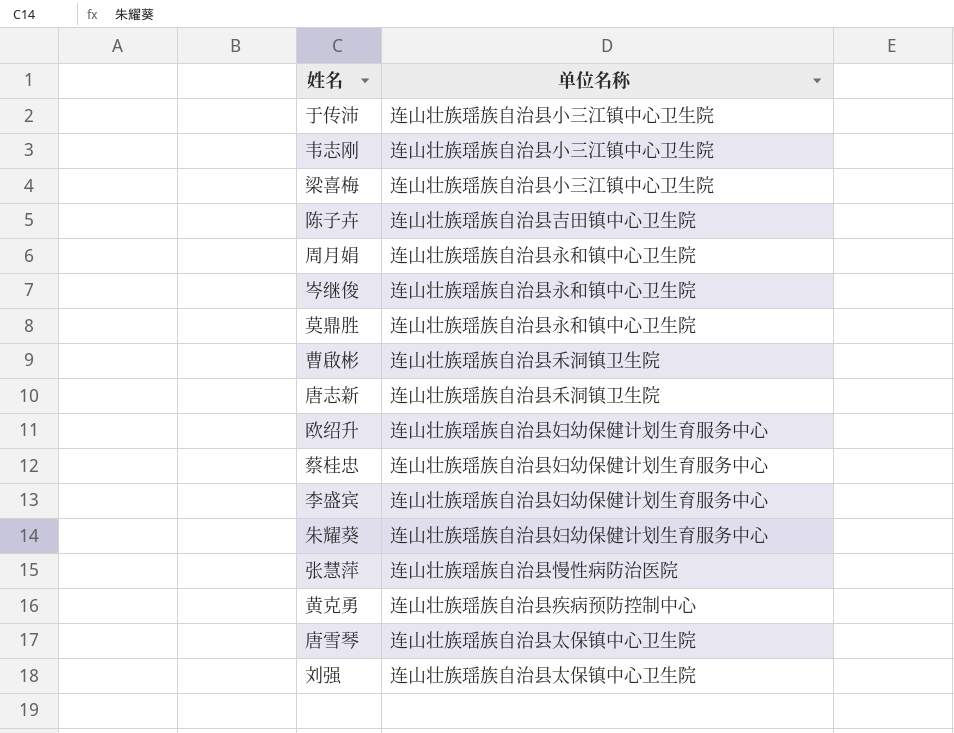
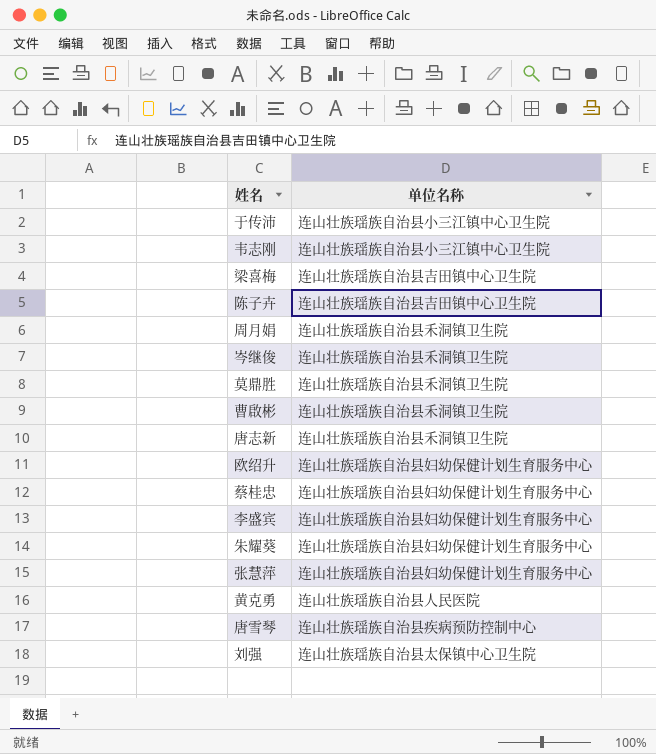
梁喜梅 | 单位名称: 连山壮族瑶族自治县小三江镇中心卫生院 -> 连山壮族瑶族自治县吉田镇中心卫生院
周月娟 | 单位名称: 连山壮族瑶族自治县永和镇中心卫生院 -> 连山壮族瑶族自治县禾洞镇卫生院
岑继俊 | 单位名称: 连山壮族瑶族自治县永和镇中心卫生院 -> 连山壮族瑶族自治县禾洞镇卫生院
莫鼎胜 | 单位名称: 连山壮族瑶族自治县永和镇中心卫生院 -> 连山壮族瑶族自治县禾洞镇卫生院
张慧萍 | 单位名称: 连山壮族瑶族自治县慢性病防治医院 -> 连山壮族瑶族自治县妇幼保健计划生育服务中心
黄克勇 | 单位名称: 连山壮族瑶族自治县疾病预防控制中心 -> 连山壮族瑶族自治县人民医院
唐雪琴 | 单位名称: 连山壮族瑶族自治县太保镇中心卫生院 -> 连山壮族瑶族自治县疾病预防控制中心

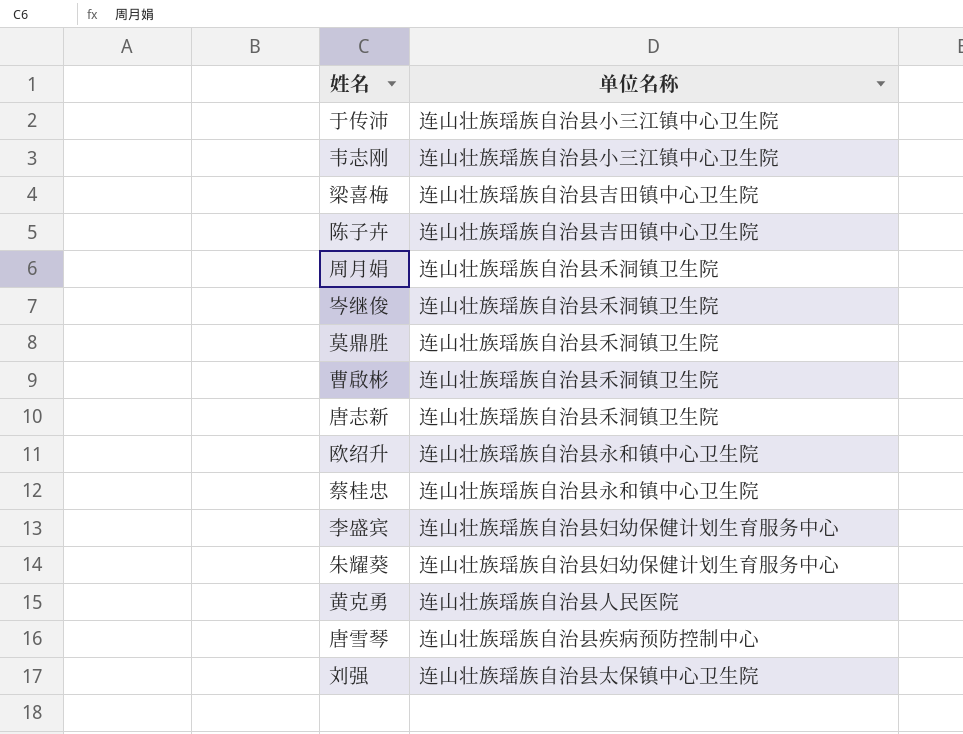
row 张慧萍: 连山壮族瑶族自治县妇幼保健计划生育服务中心 -> none
欧绍升 | 单位名称: 连山壮族瑶族自治县妇幼保健计划生育服务中心 -> 连山壮族瑶族自治县永和镇中心卫生院
蔡桂忠 | 单位名称: 连山壮族瑶族自治县妇幼保健计划生育服务中心 -> 连山壮族瑶族自治县永和镇中心卫生院

